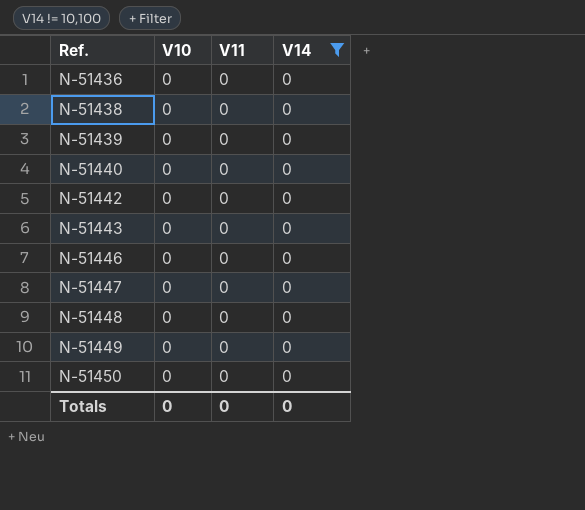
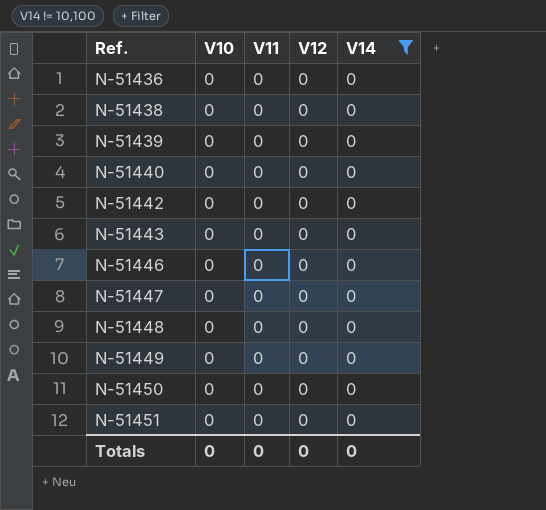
column V12 | position: none -> 4
row N-51451: none -> 0 | 0 | 0 | 0

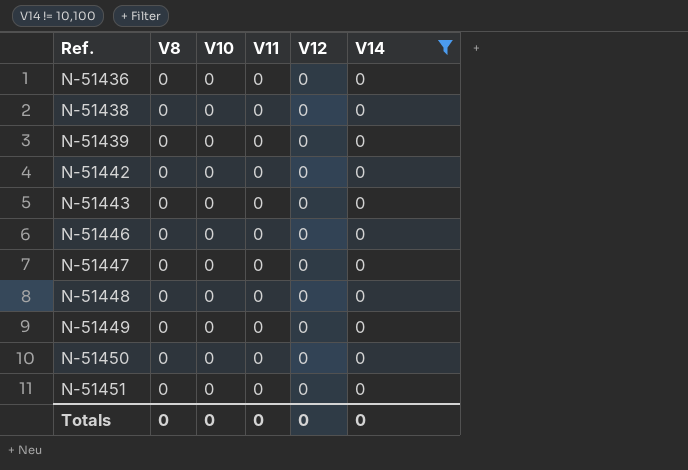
column V8 | position: none -> 2
row N-51440: 0 | 0 | 0 | 0 -> none

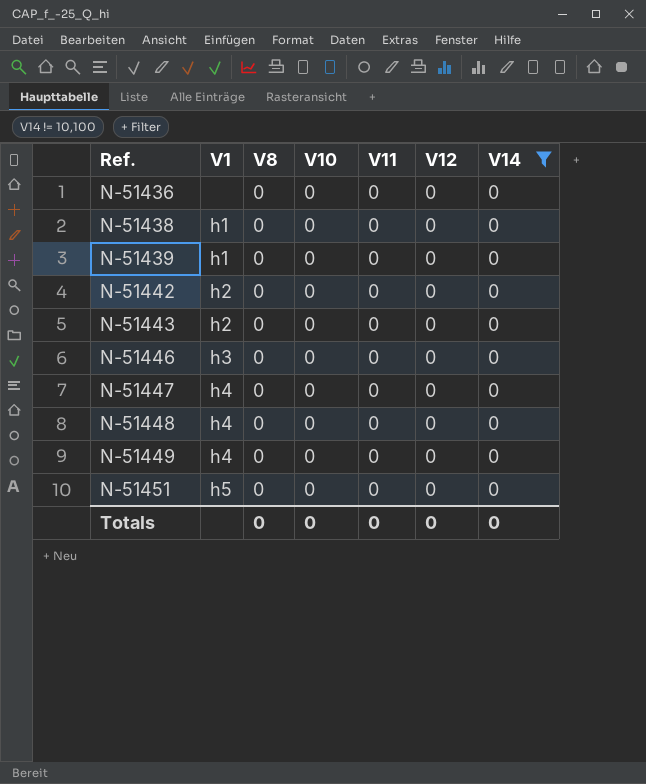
column V1 | position: none -> 2
row N-51450: 0 | 0 | 0 | 0 | 0 -> none

